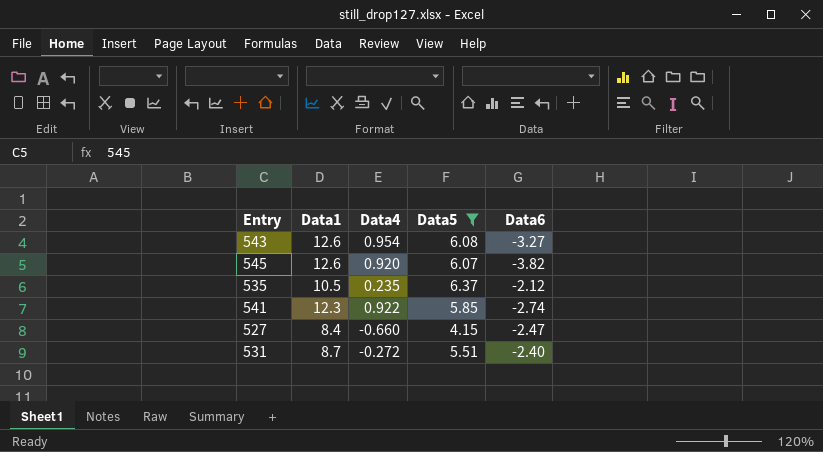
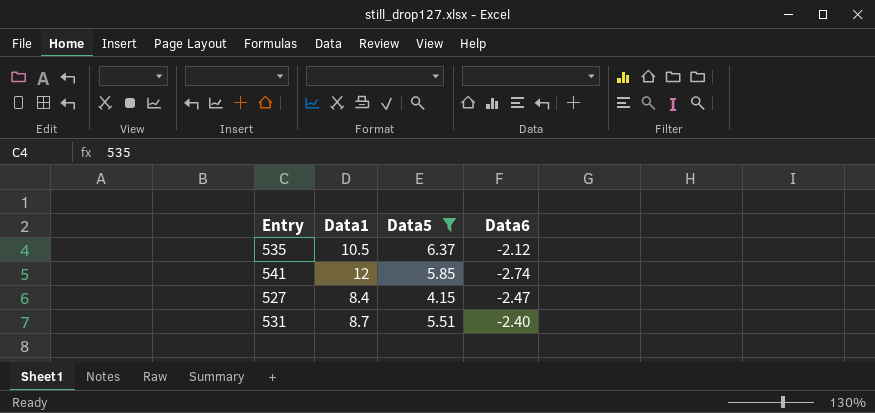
column Data4 | position: 3 -> none
row 543: 12.6 | 0.954 | 6.08 | -3.27 -> none
row 545: 12.6 | 0.920 | 6.07 | -3.82 -> none
541 | Data1: 12.3 -> 12

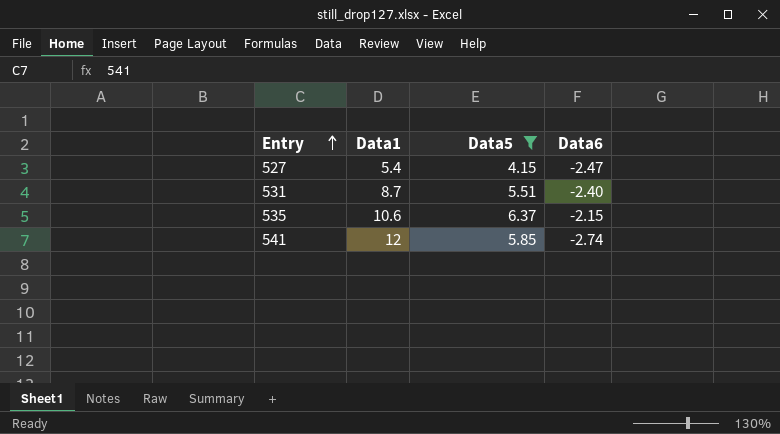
row order: none -> Entry ascending
527 | Data1: 8.4 -> 5.4
535 | Data1: 10.5 -> 10.6
535 | Data6: -2.12 -> -2.15

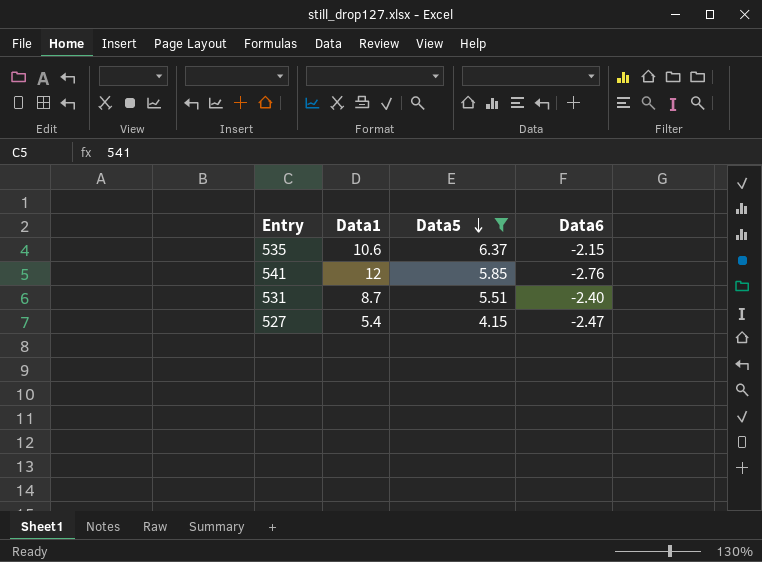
row order: Entry ascending -> Data5 descending
541 | Data6: -2.74 -> -2.76

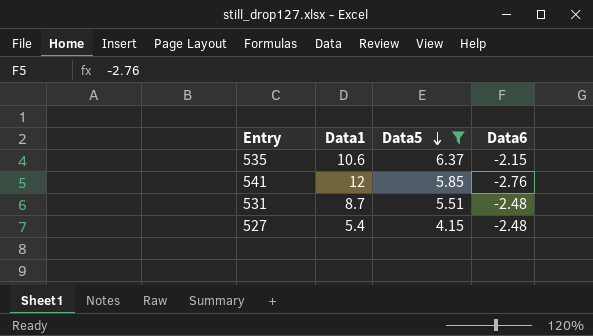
531 | Data6: -2.40 -> -2.48
527 | Data6: -2.47 -> -2.48

